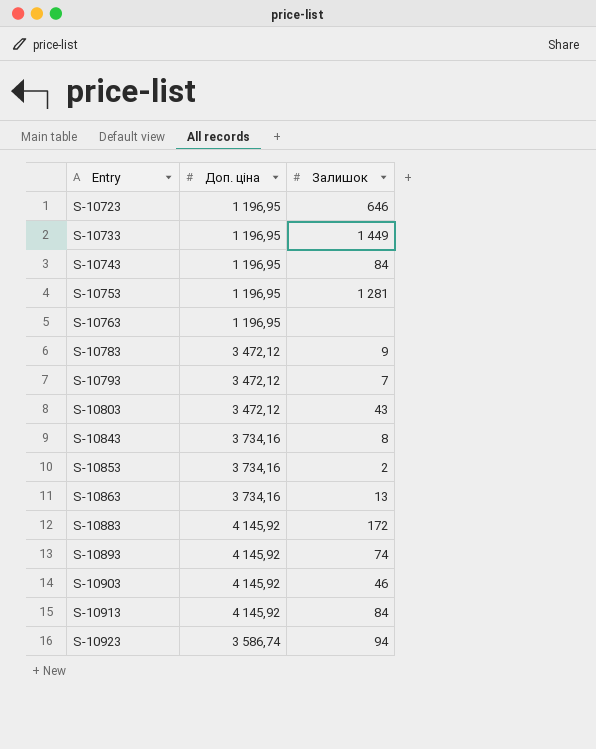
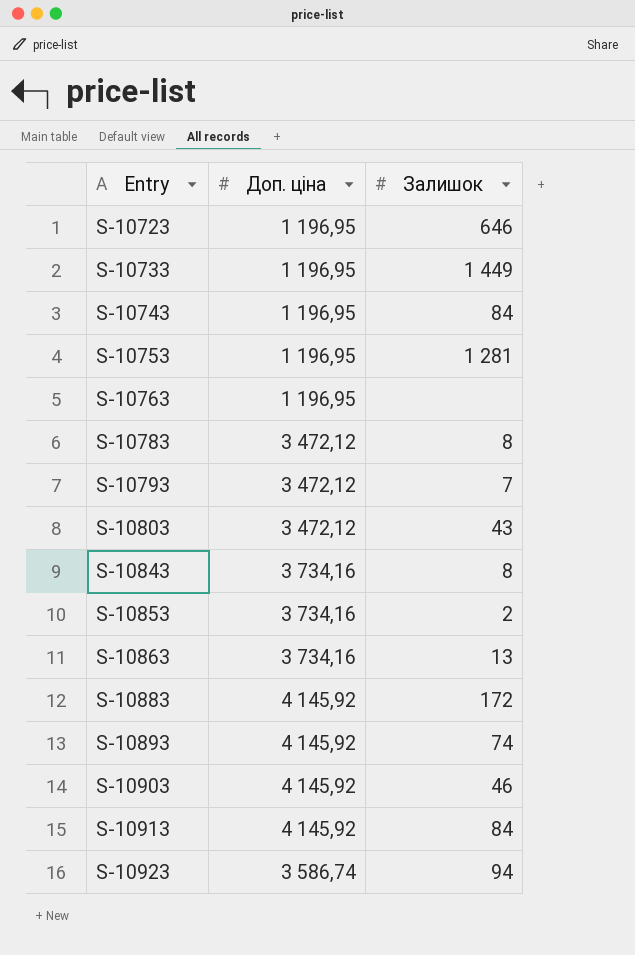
S-10783 | Залишок: 9 -> 8

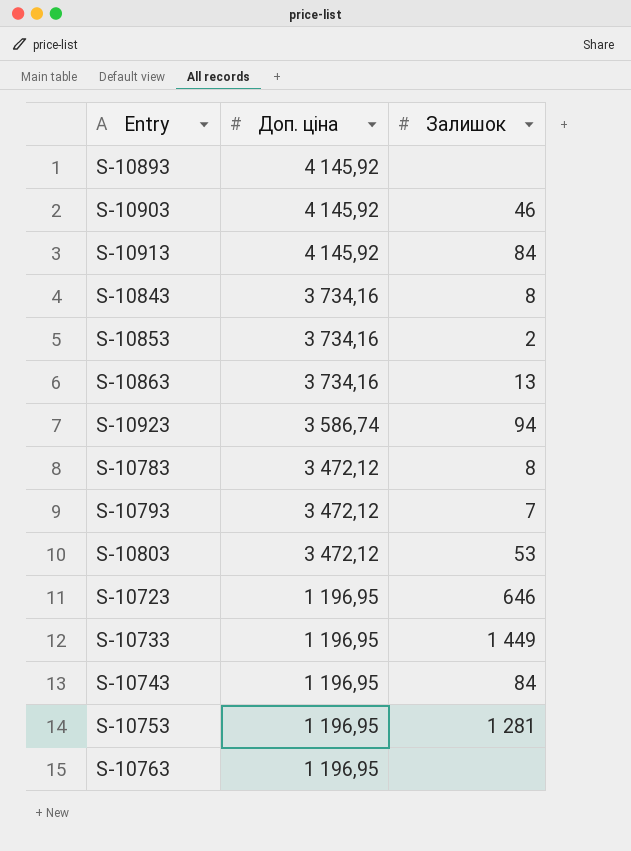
row order: Entry ascending -> Доп. ціна descending
row S-10883: 4 145,92 | 172 -> none
S-10893 | Залишок: 74 -> none
S-10803 | Залишок: 43 -> 53

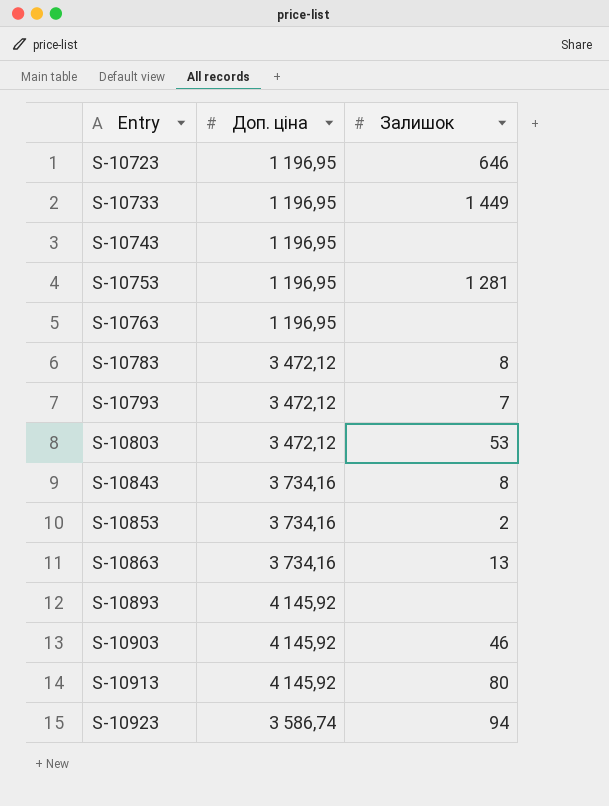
row order: Доп. ціна descending -> Entry ascending
S-10743 | Залишок: 84 -> none
S-10913 | Залишок: 84 -> 80

